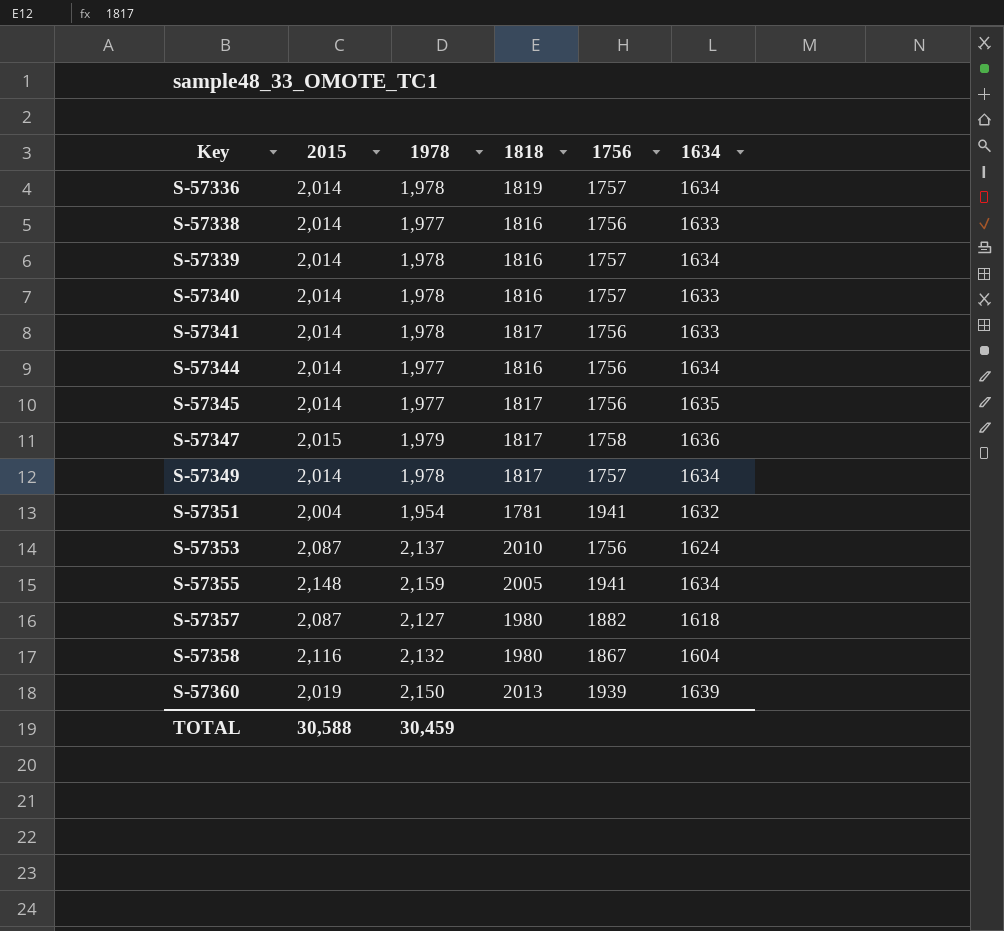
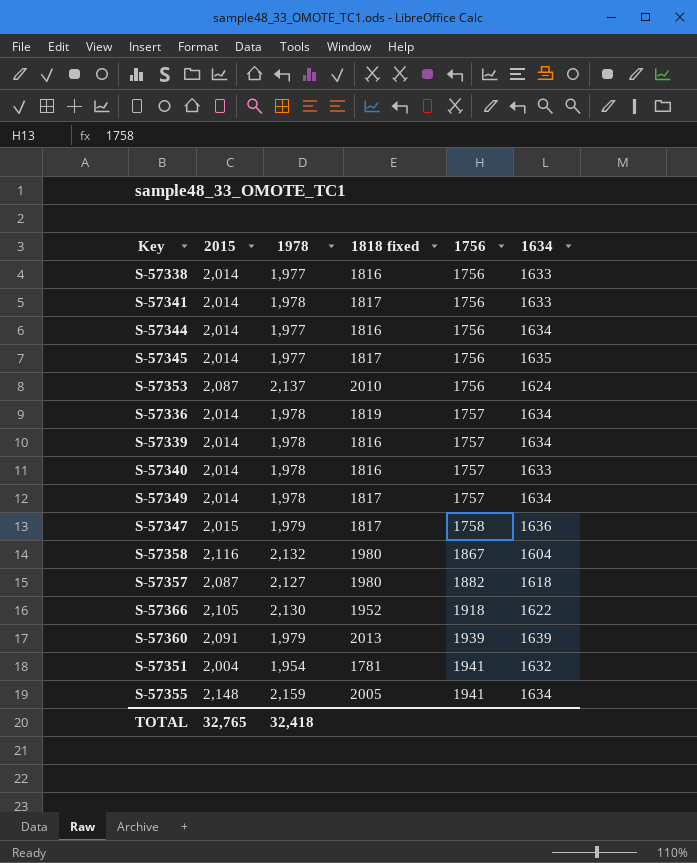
row order: Key ascending -> 1756 ascending
column name: 1818 -> 1818 fixed
row S-57366: none -> 2,105 | 2,130 | 1952 | 1918 | 1622
S-57360 | 2015: 2,019 -> 2,091
S-57360 | 1978: 2,150 -> 1,979
TOTAL | 2015: 30,588 -> 32,765
TOTAL | 1978: 30,459 -> 32,418

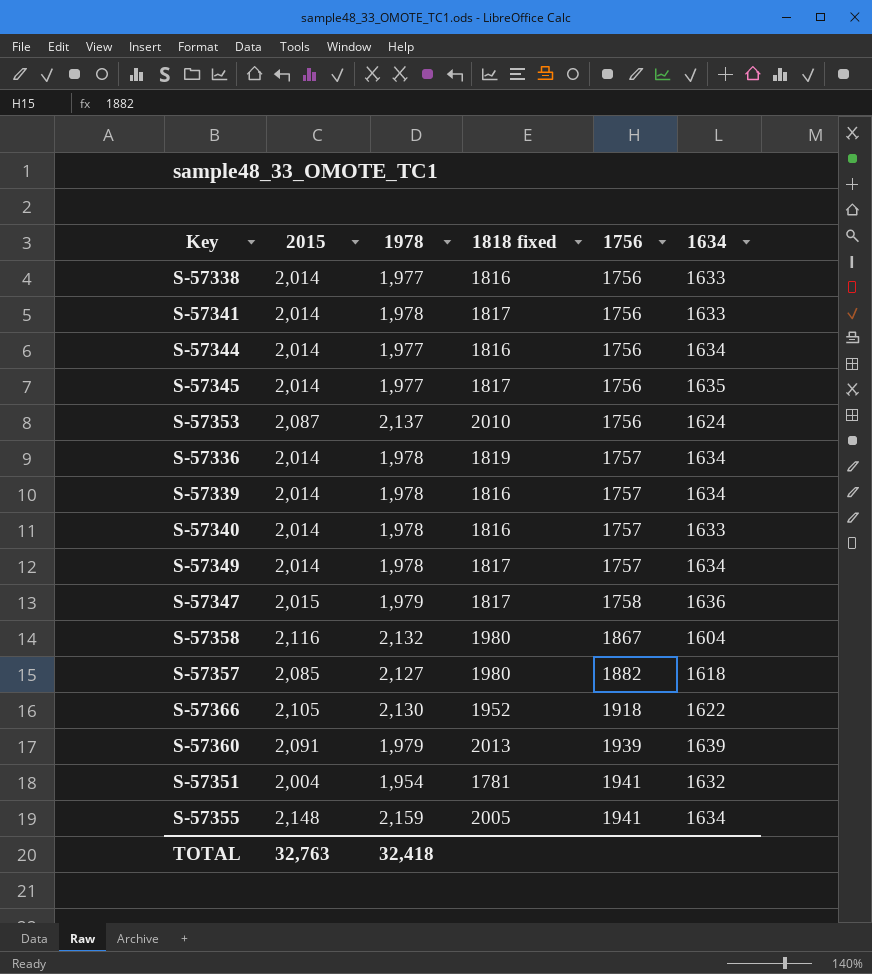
S-57357 | 2015: 2,087 -> 2,085
TOTAL | 2015: 32,765 -> 32,763

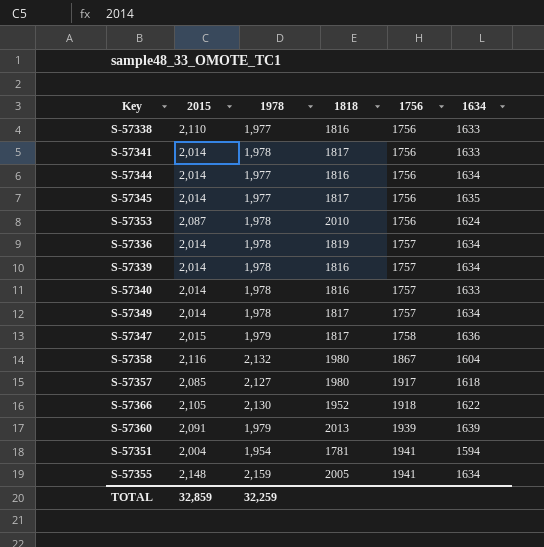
column name: 1818 fixed -> 1818
S-57338 | 2015: 2,014 -> 2,110
S-57353 | 1978: 2,137 -> 1,978
S-57357 | 1756: 1882 -> 1917
S-57351 | 1634: 1632 -> 1594
TOTAL | 2015: 32,763 -> 32,859
TOTAL | 1978: 32,418 -> 32,259

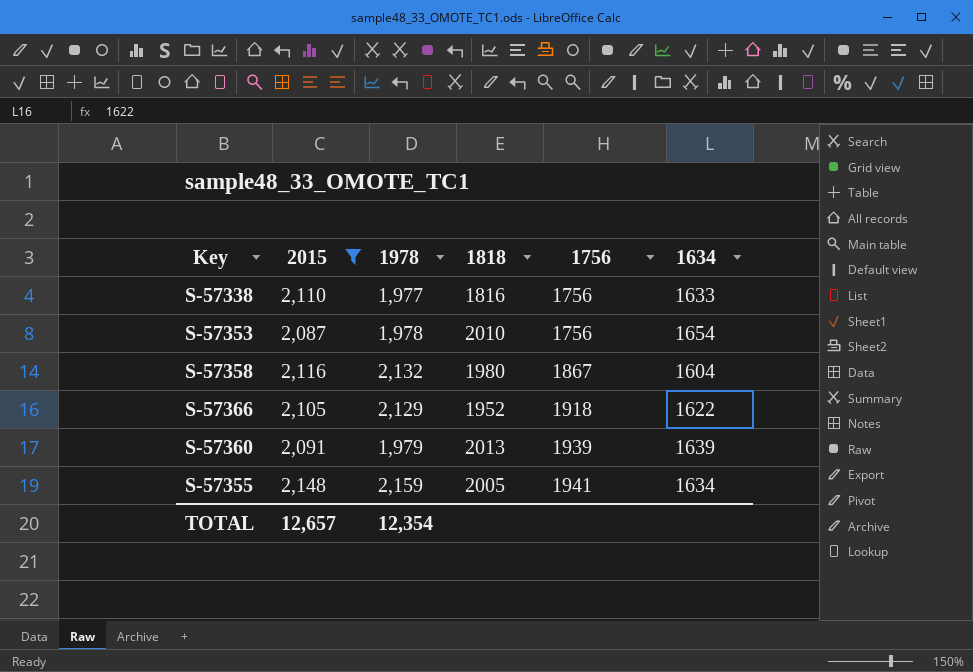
filter: none -> 2015 >= 2,087
S-57353 | 1634: 1624 -> 1654
S-57366 | 1978: 2,130 -> 2,129
TOTAL | 2015: 32,859 -> 12,657
TOTAL | 1978: 32,259 -> 12,354

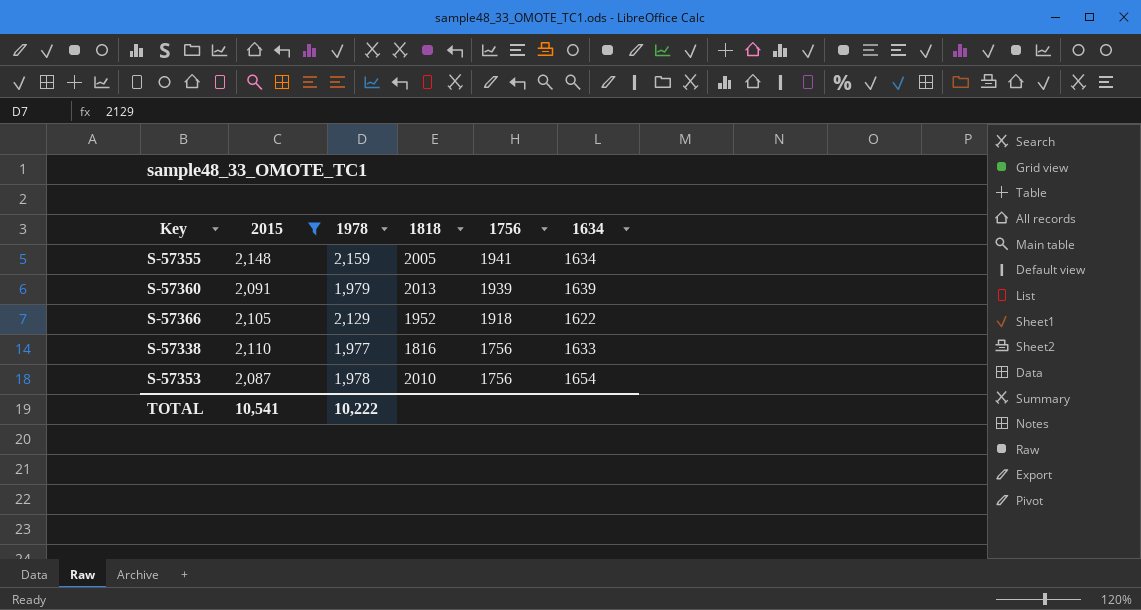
row order: 1756 ascending -> 1756 descending
row S-57358: 2,116 | 2,132 | 1980 | 1867 | 1604 -> none
TOTAL | 2015: 12,657 -> 10,541
TOTAL | 1978: 12,354 -> 10,222

